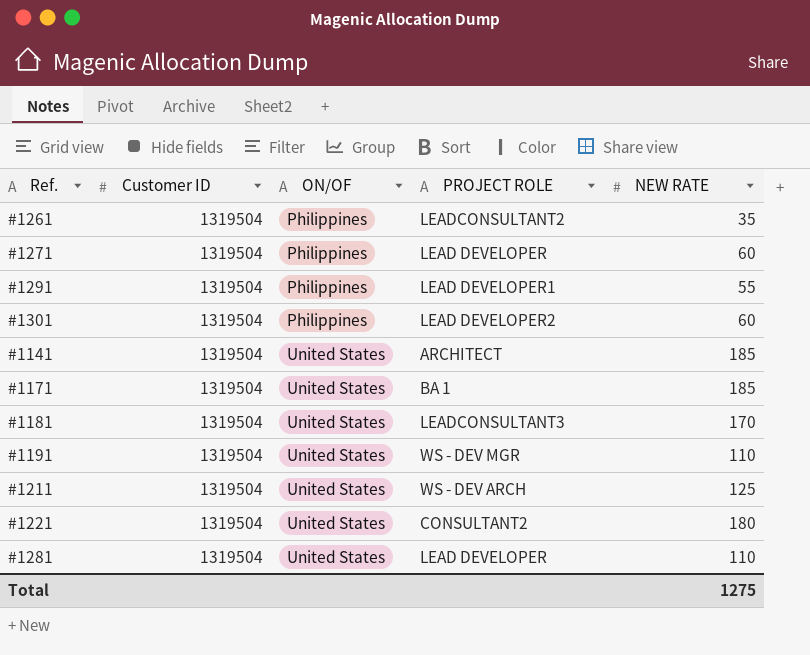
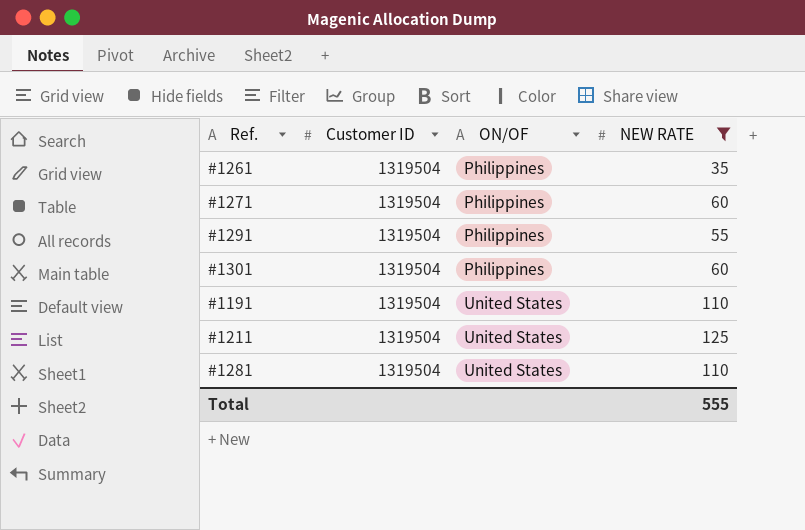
filter: none -> NEW RATE <= 125
column PROJECT ROLE | position: 4 -> none
Total | NEW RATE: 1275 -> 555

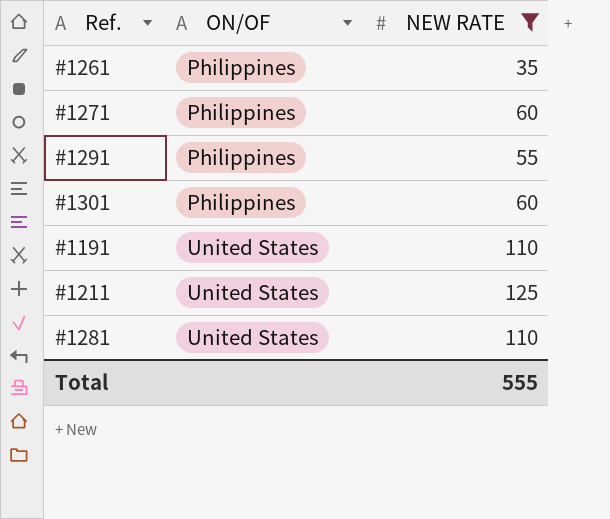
column Customer ID | position: 2 -> none

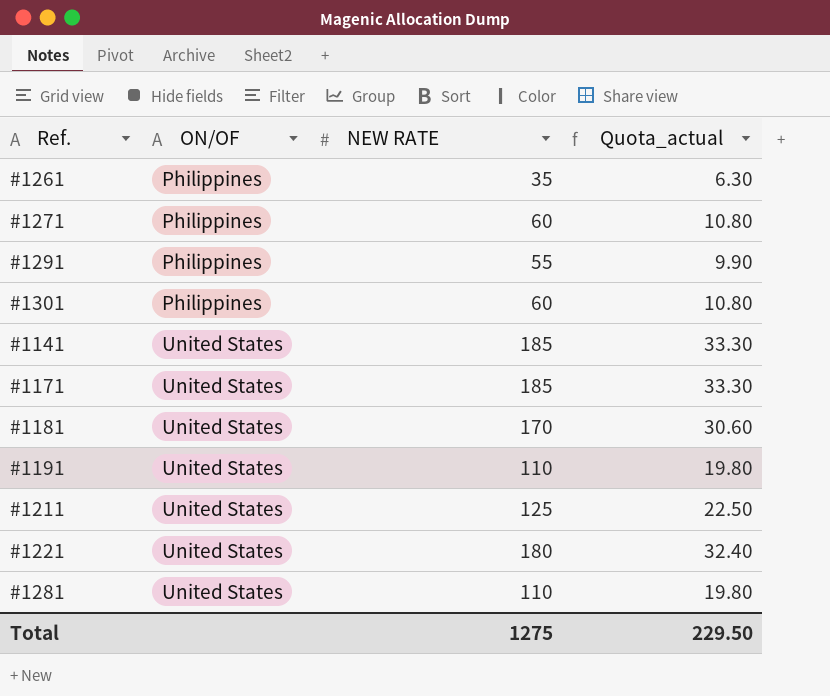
filter: NEW RATE <= 125 -> none
column Quota_actual | formula: none -> [NEW RATE] * 0.18
Total | NEW RATE: 555 -> 1275

